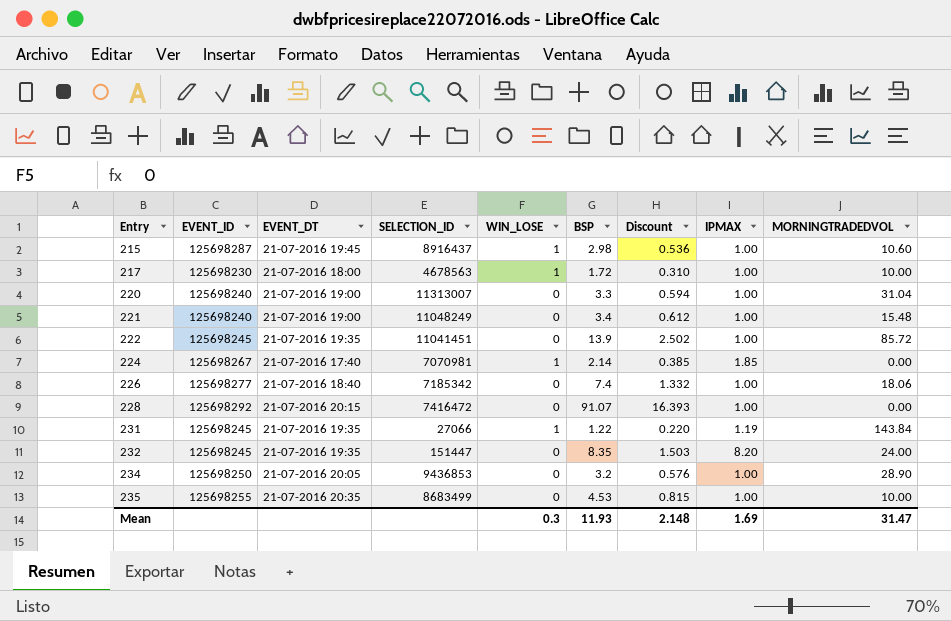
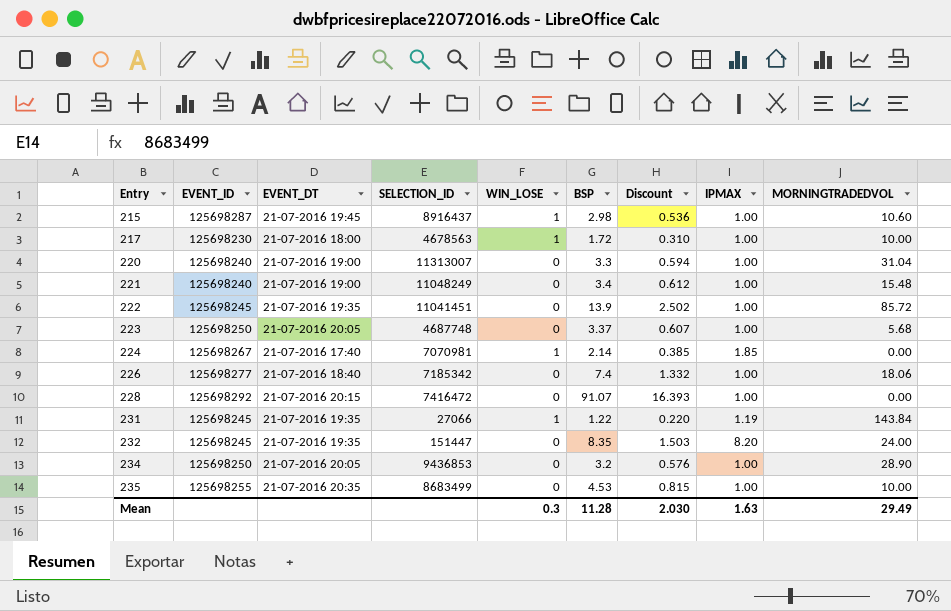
row 223: none -> 125698250 | 21-07-2016 20:05 | 4687748 | 0 | 3.37 | 0.607 | 1.00 | 5.68
Mean | BSP: 11.93 -> 11.28
Mean | Discount: 2.148 -> 2.030
Mean | IPMAX: 1.69 -> 1.63
Mean | MORNINGTRADEDVOL: 31.47 -> 29.49

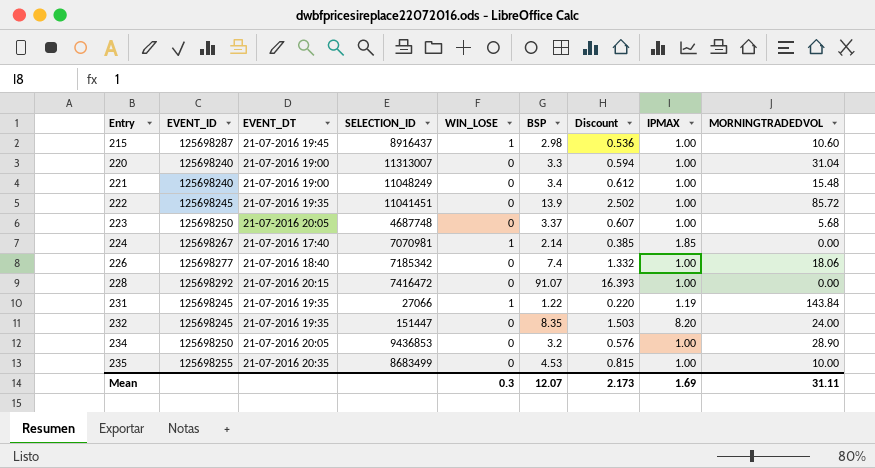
row 217: 125698230 | 21-07-2016 18:00 | 4678563 | 1 | 1.72 | 0.310 | 1.00 | 10.00 -> none
Mean | BSP: 11.28 -> 12.07
Mean | Discount: 2.030 -> 2.173
Mean | IPMAX: 1.63 -> 1.69
Mean | MORNINGTRADEDVOL: 29.49 -> 31.11

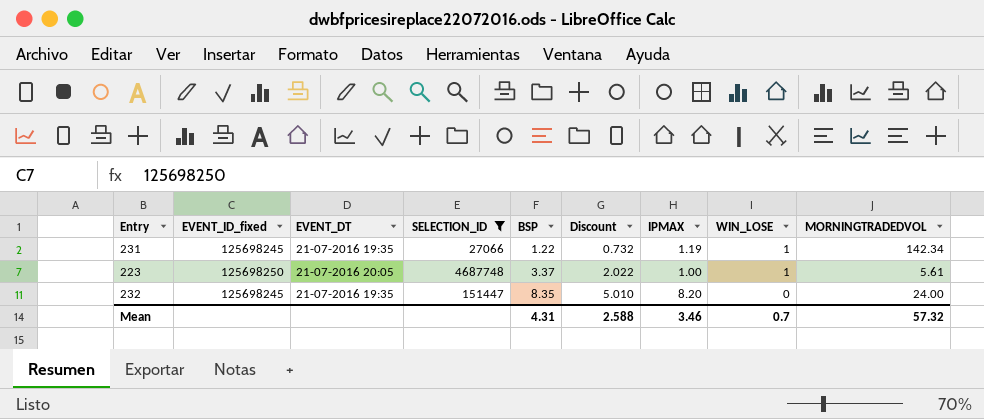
filter: none -> SELECTION_ID <= 4687748
row order: Entry ascending -> BSP ascending
column name: EVENT_ID -> EVENT_ID_fixed
column Discount | formula: [BSP] * 0.18 -> [BSP] * 0.6
column WIN_LOSE | position: 5 -> 8
231 | MORNINGTRADEDVOL: 143.84 -> 142.34
223 | WIN_LOSE: 0 -> 1
223 | MORNINGTRADEDVOL: 5.68 -> 5.61
Mean | BSP: 12.07 -> 4.31
Mean | Discount: 2.173 -> 2.588
Mean | IPMAX: 1.69 -> 3.46
Mean | WIN_LOSE: 0.3 -> 0.7
Mean | MORNINGTRADEDVOL: 31.11 -> 57.32

